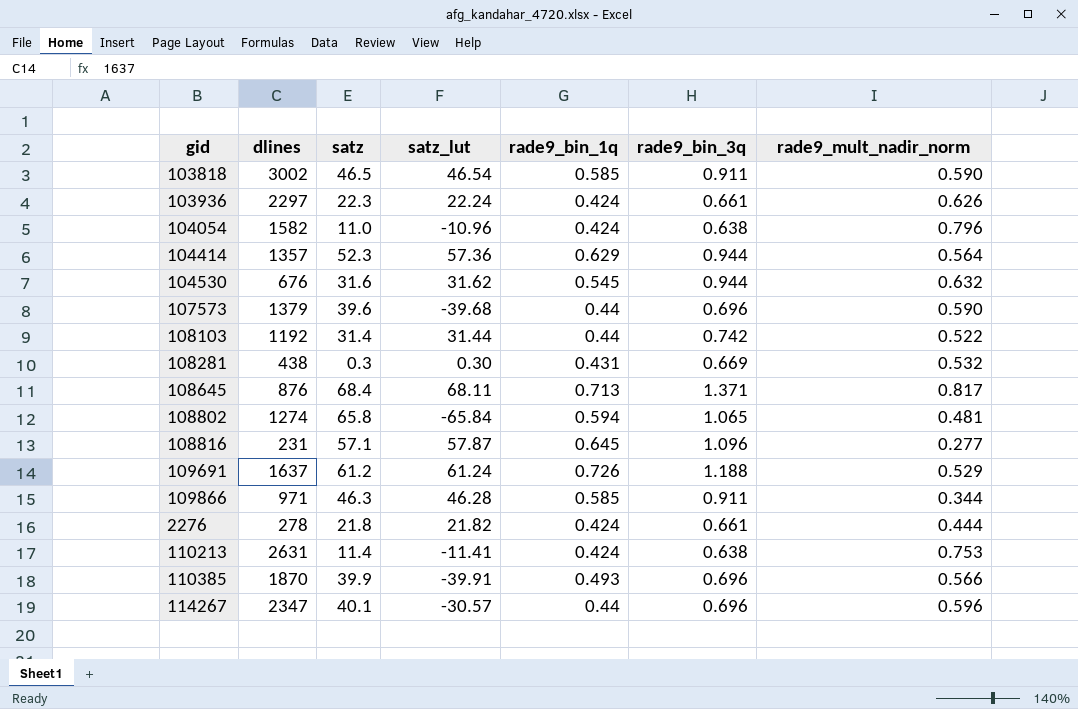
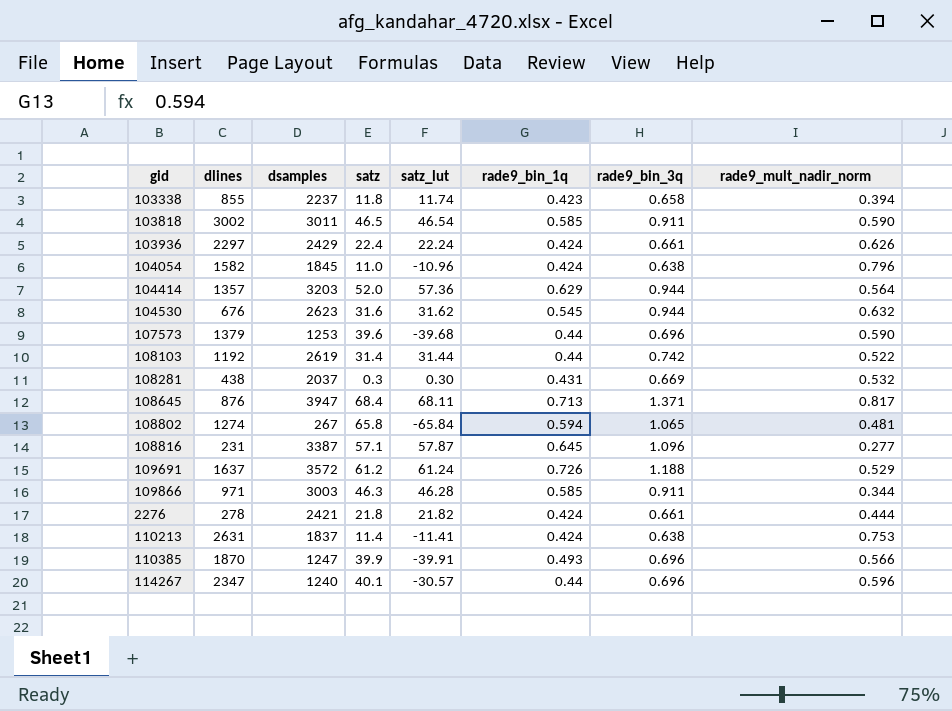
column dsamples | position: none -> 3
row 103338: none -> 855 | 2237 | 11.8 | 11.74 | 0.423 | 0.658 | 0.394
103936 | satz: 22.3 -> 22.4
104414 | satz: 52.3 -> 52.0

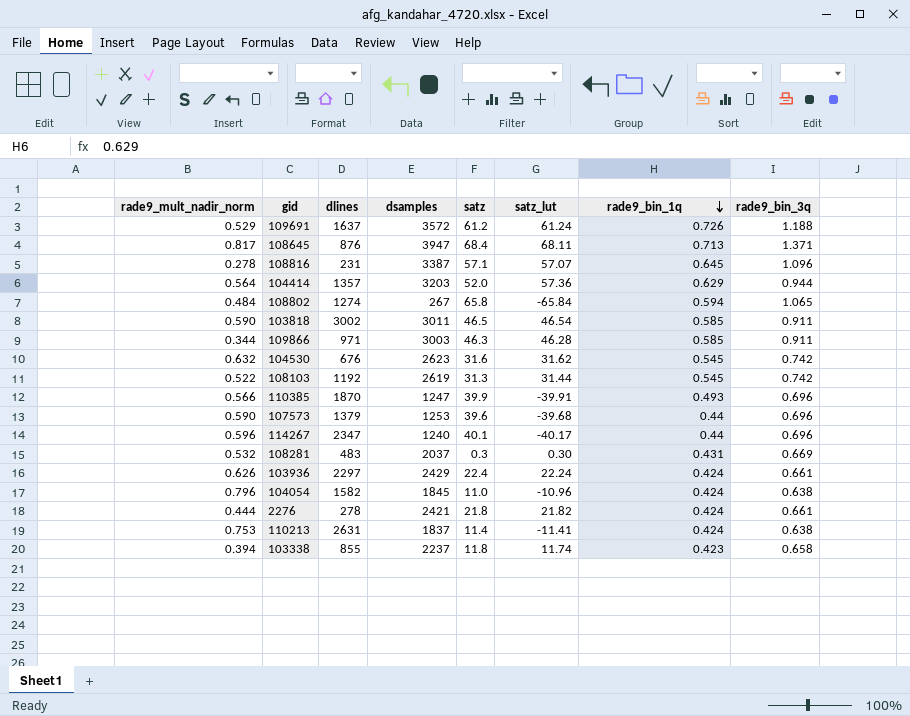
row order: none -> rade9_bin_1q descending
column rade9_mult_nadir_norm | position: 8 -> 1
108816 | rade9_mult_nadir_norm: 0.277 -> 0.278
108816 | satz_lut: 57.87 -> 57.07
108802 | rade9_mult_nadir_norm: 0.481 -> 0.484
104530 | rade9_bin_3q: 0.944 -> 0.742
108103 | satz: 31.4 -> 31.3
108103 | rade9_bin_1q: 0.44 -> 0.545
114267 | satz_lut: -30.57 -> -40.17
108281 | dlines: 438 -> 483

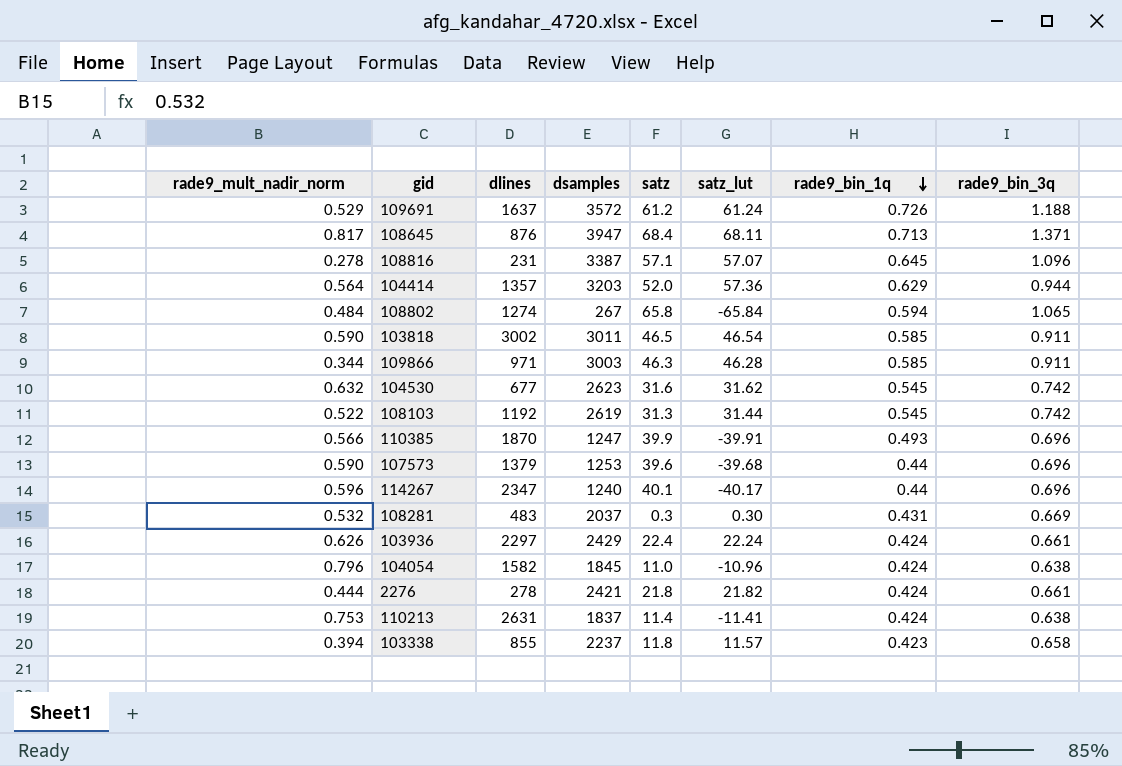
104530 | dlines: 676 -> 677
103338 | satz_lut: 11.74 -> 11.57

